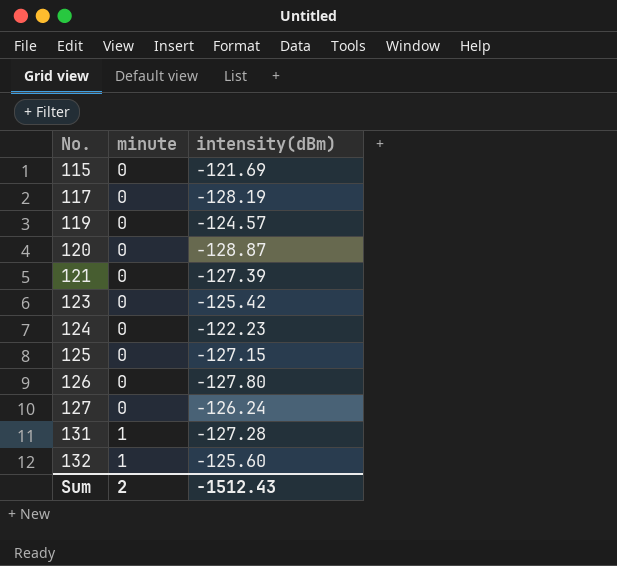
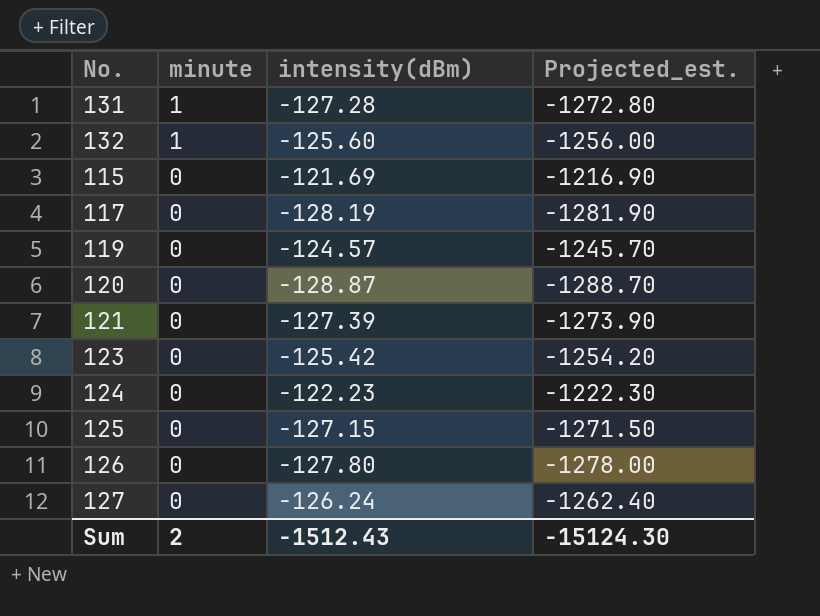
row order: No. ascending -> minute descending
column Projected_est. | formula: none -> [intensity(dBm)] * 10

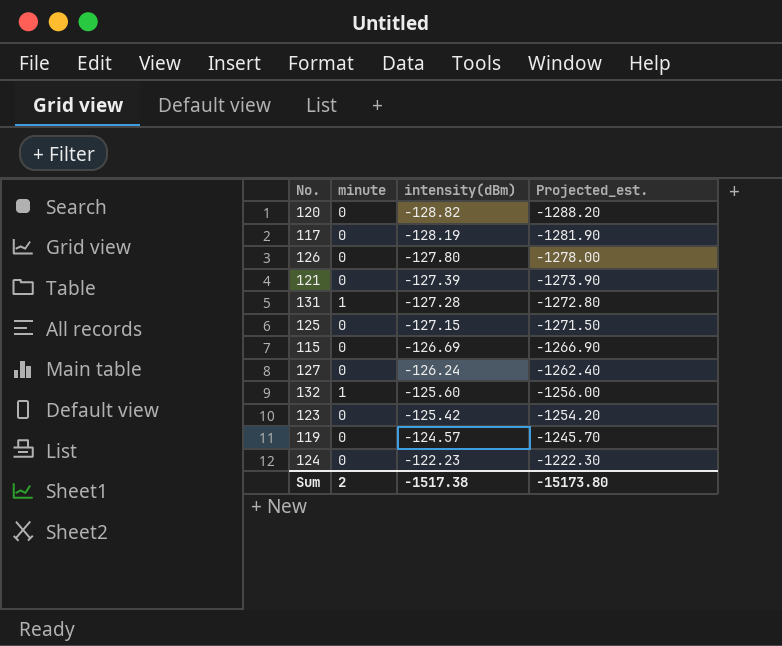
row order: minute descending -> intensity(dBm) ascending
120 | intensity(dBm): -128.87 -> -128.82
120 | Projected_est.: -1288.70 -> -1288.20
115 | intensity(dBm): -121.69 -> -126.69
115 | Projected_est.: -1216.90 -> -1266.90
Sum | intensity(dBm): -1512.43 -> -1517.38
Sum | Projected_est.: -15124.30 -> -15173.80

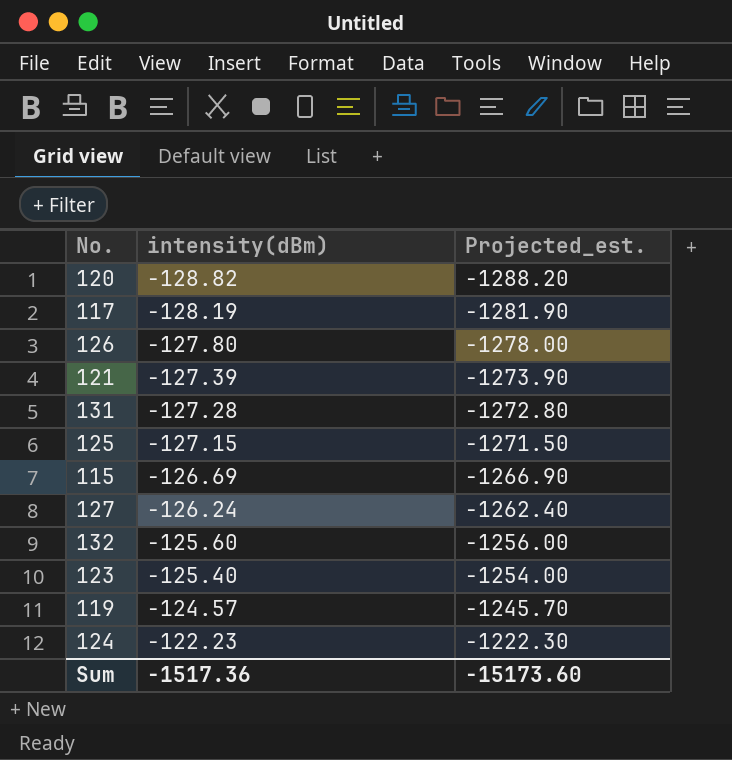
column minute | position: 2 -> none
123 | intensity(dBm): -125.42 -> -125.40
123 | Projected_est.: -1254.20 -> -1254.00
Sum | intensity(dBm): -1517.38 -> -1517.36
Sum | Projected_est.: -15173.80 -> -15173.60

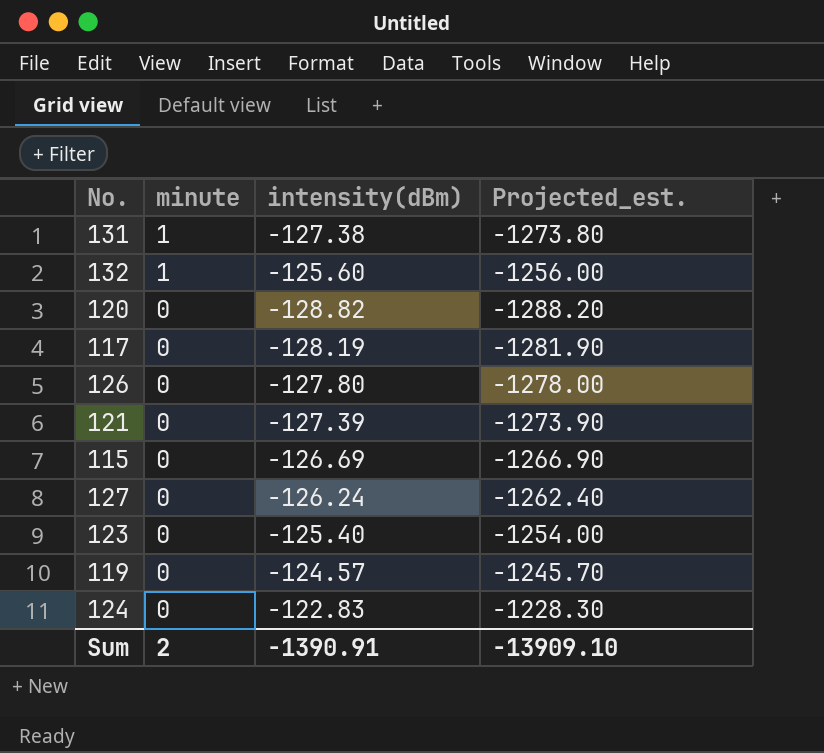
row order: intensity(dBm) ascending -> minute descending
column minute | position: none -> 2
row 125: -127.15 | -1271.50 -> none
131 | intensity(dBm): -127.28 -> -127.38
131 | Projected_est.: -1272.80 -> -1273.80
124 | intensity(dBm): -122.23 -> -122.83
124 | Projected_est.: -1222.30 -> -1228.30
Sum | intensity(dBm): -1517.36 -> -1390.91
Sum | Projected_est.: -15173.60 -> -13909.10

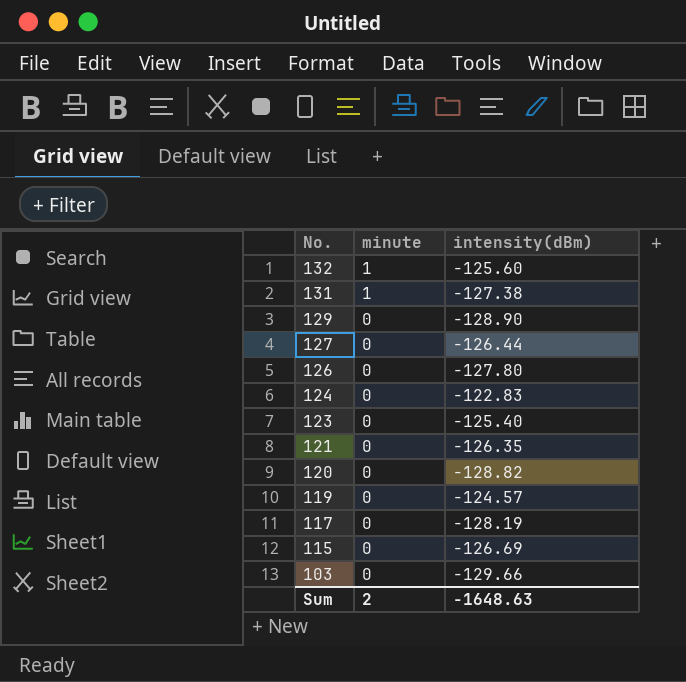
row order: minute descending -> No. descending
column Projected_est. | formula: [intensity(dBm)] * 10 -> none
row 129: none -> 0 | -128.90
127 | intensity(dBm): -126.24 -> -126.44
121 | intensity(dBm): -127.39 -> -126.35
row 103: none -> 0 | -129.66
Sum | intensity(dBm): -1390.91 -> -1648.63

